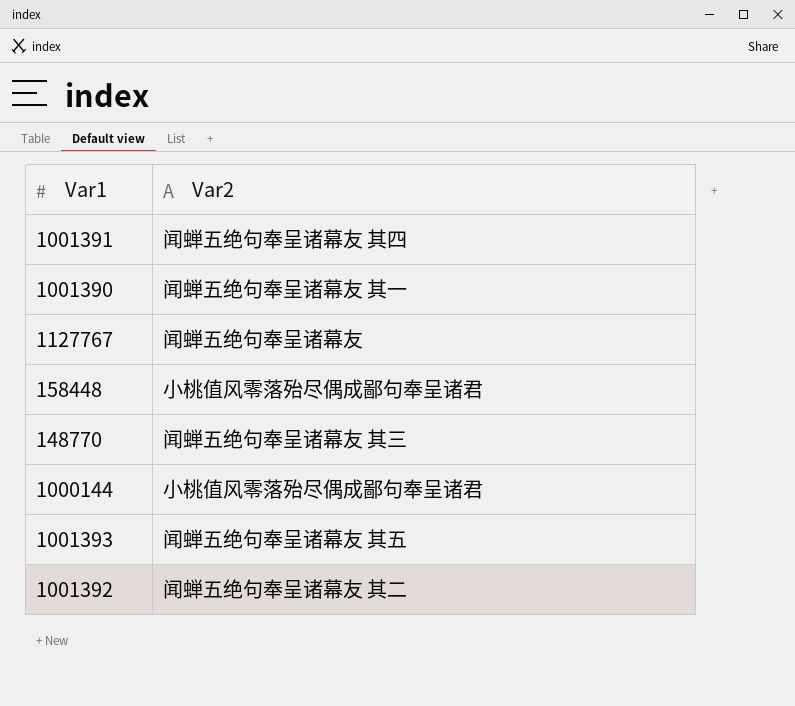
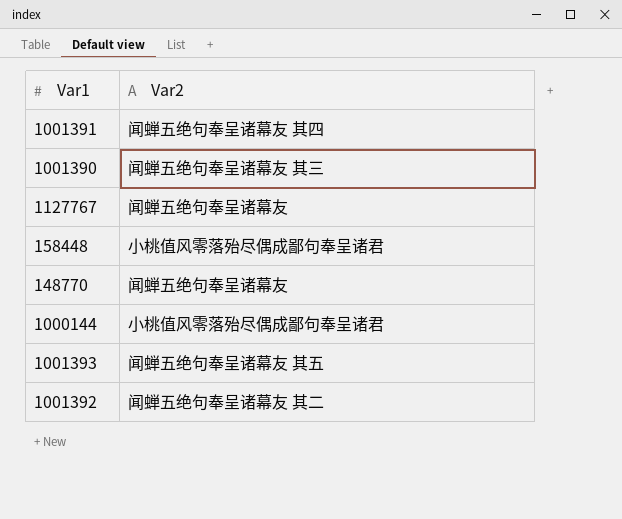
1001390 | Var2: 闻蝉五绝句奉呈诸幕友 其一 -> 闻蝉五绝句奉呈诸幕友 其三
148770 | Var2: 闻蝉五绝句奉呈诸幕友 其三 -> 闻蝉五绝句奉呈诸幕友

